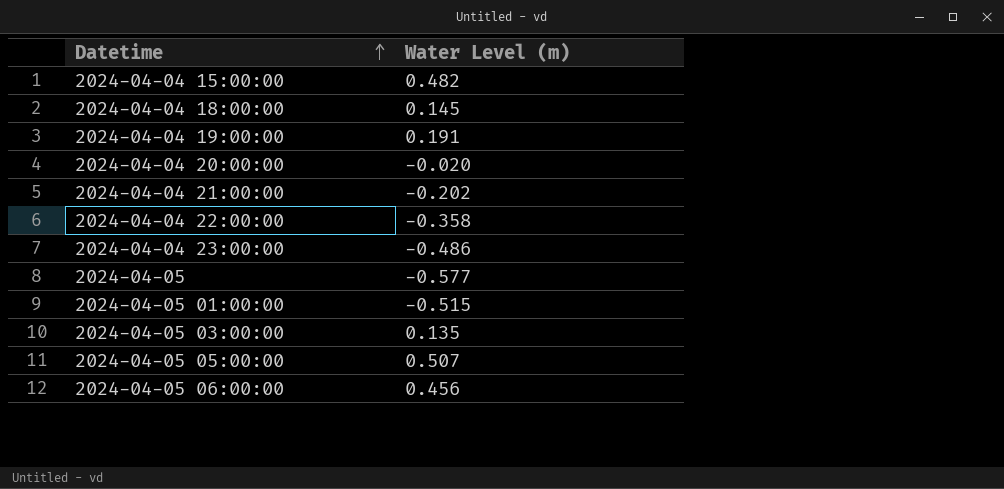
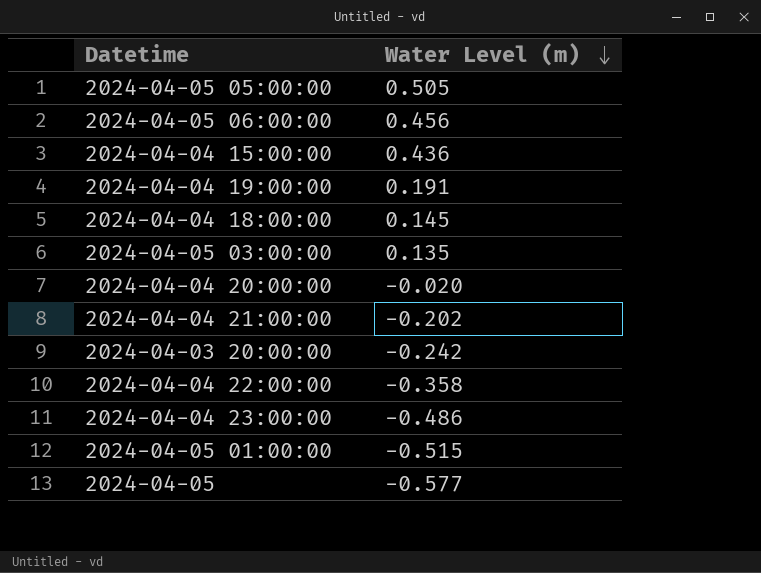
row order: Datetime ascending -> Water Level (m) descending
2024-04-05 05:00:00 | Water Level (m): 0.507 -> 0.505
2024-04-04 15:00:00 | Water Level (m): 0.482 -> 0.436
row 2024-04-03 20:00:00: none -> -0.242

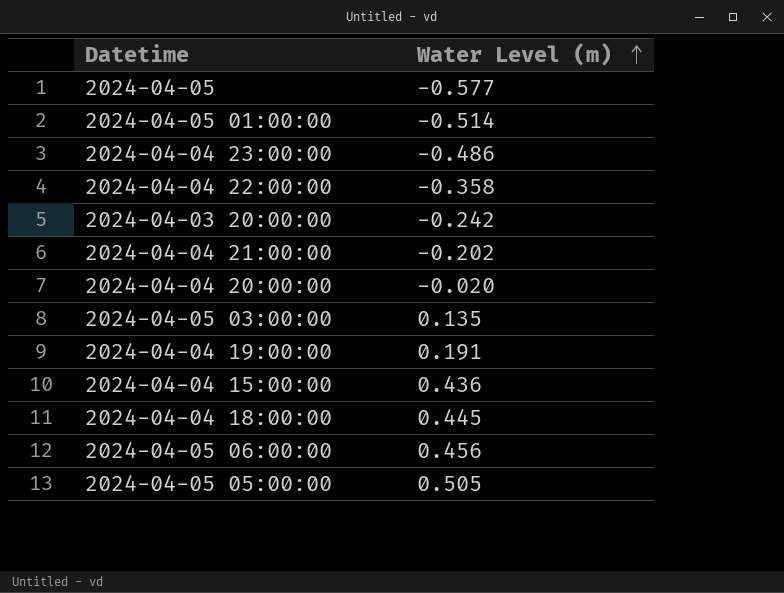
row order: Water Level (m) descending -> Water Level (m) ascending
2024-04-05 01:00:00 | Water Level (m): -0.515 -> -0.514
2024-04-04 18:00:00 | Water Level (m): 0.145 -> 0.445

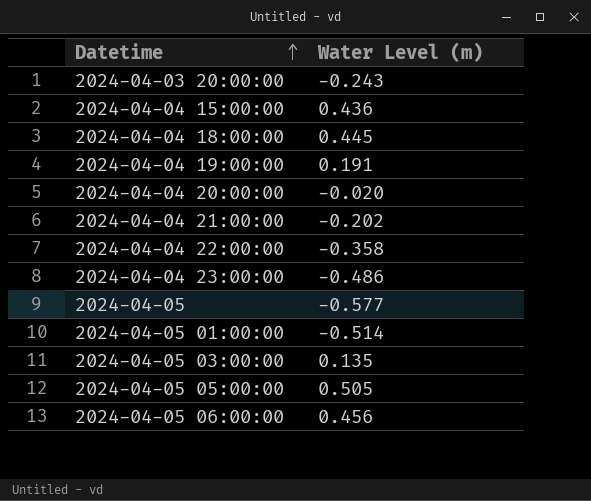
row order: Water Level (m) ascending -> Datetime ascending
2024-04-03 20:00:00 | Water Level (m): -0.242 -> -0.243

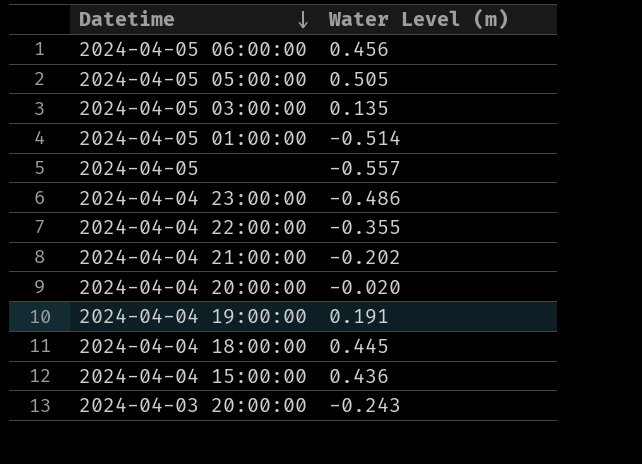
row order: Datetime ascending -> Datetime descending
2024-04-05 | Water Level (m): -0.577 -> -0.557
2024-04-04 22:00:00 | Water Level (m): -0.358 -> -0.355

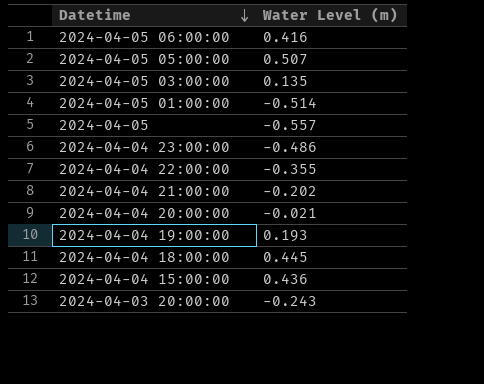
2024-04-05 06:00:00 | Water Level (m): 0.456 -> 0.416
2024-04-05 05:00:00 | Water Level (m): 0.505 -> 0.507
2024-04-04 20:00:00 | Water Level (m): -0.020 -> -0.021
2024-04-04 19:00:00 | Water Level (m): 0.191 -> 0.193

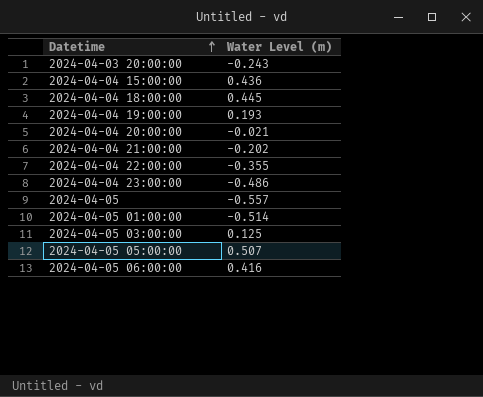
row order: Datetime descending -> Datetime ascending
2024-04-05 03:00:00 | Water Level (m): 0.135 -> 0.125

